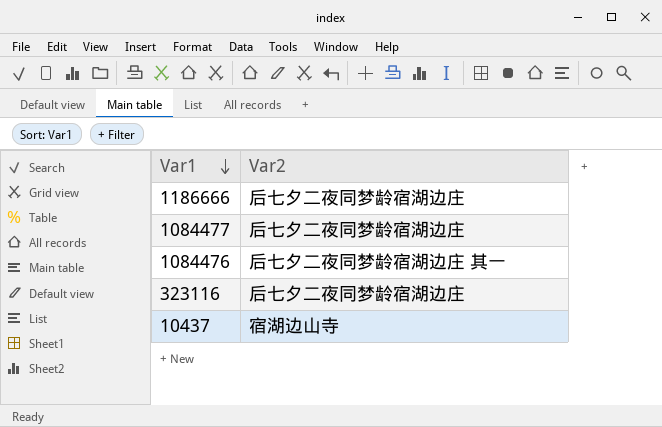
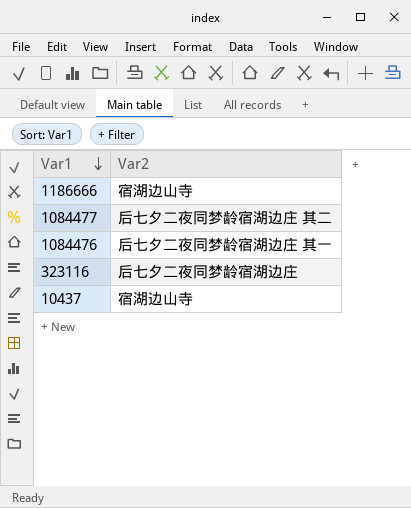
1186666 | Var2: 后七夕二夜同梦龄宿湖边庄 -> 宿湖边山寺
1084477 | Var2: 后七夕二夜同梦龄宿湖边庄 -> 后七夕二夜同梦龄宿湖边庄 其二

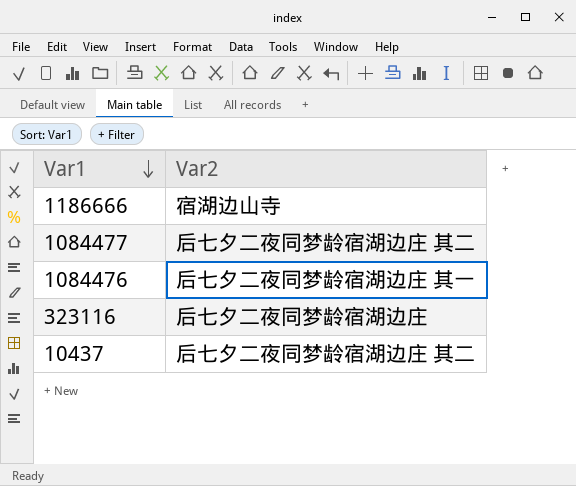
10437 | Var2: 宿湖边山寺 -> 后七夕二夜同梦龄宿湖边庄 其二

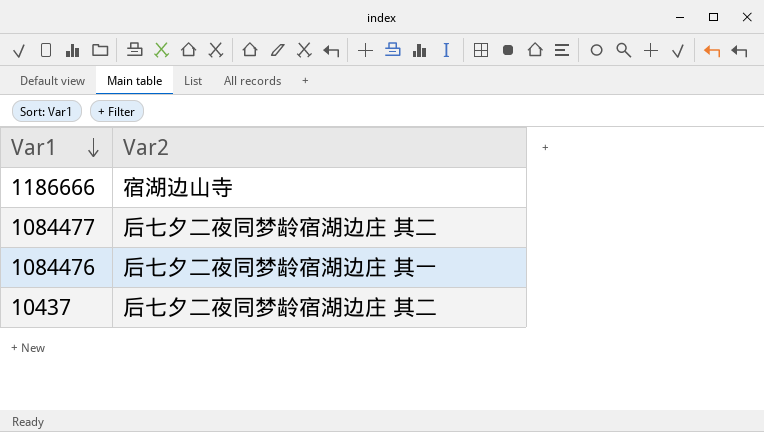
row 323116: 后七夕二夜同梦龄宿湖边庄 -> none

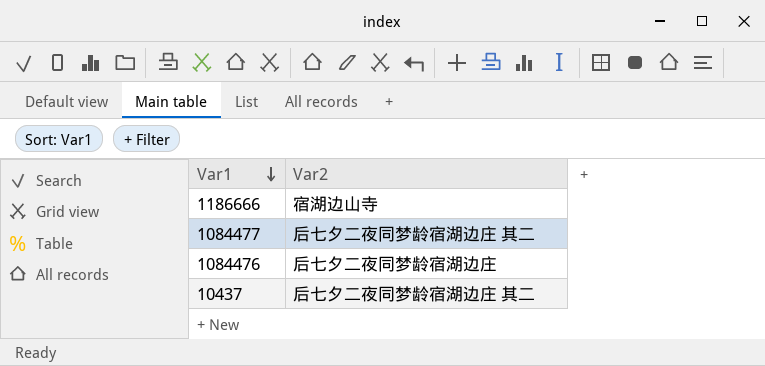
1084476 | Var2: 后七夕二夜同梦龄宿湖边庄 其一 -> 后七夕二夜同梦龄宿湖边庄

